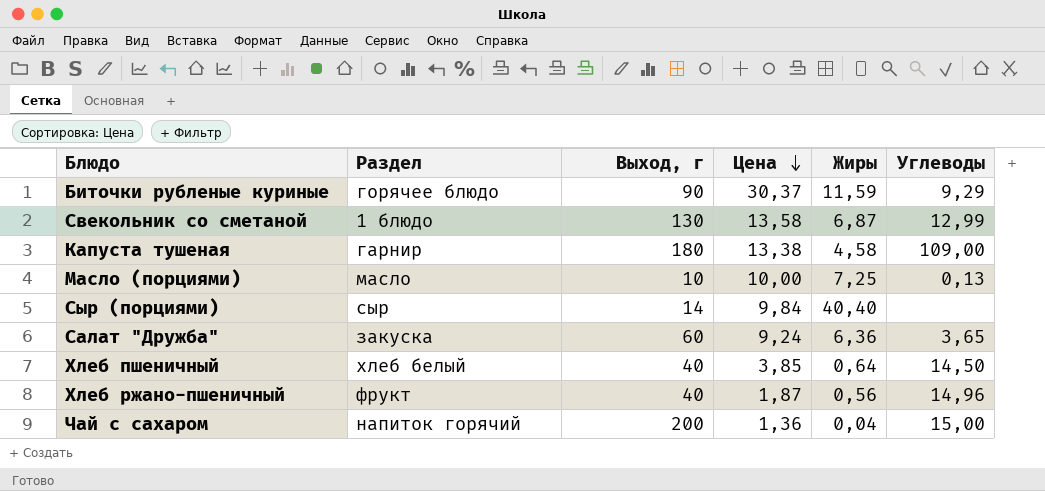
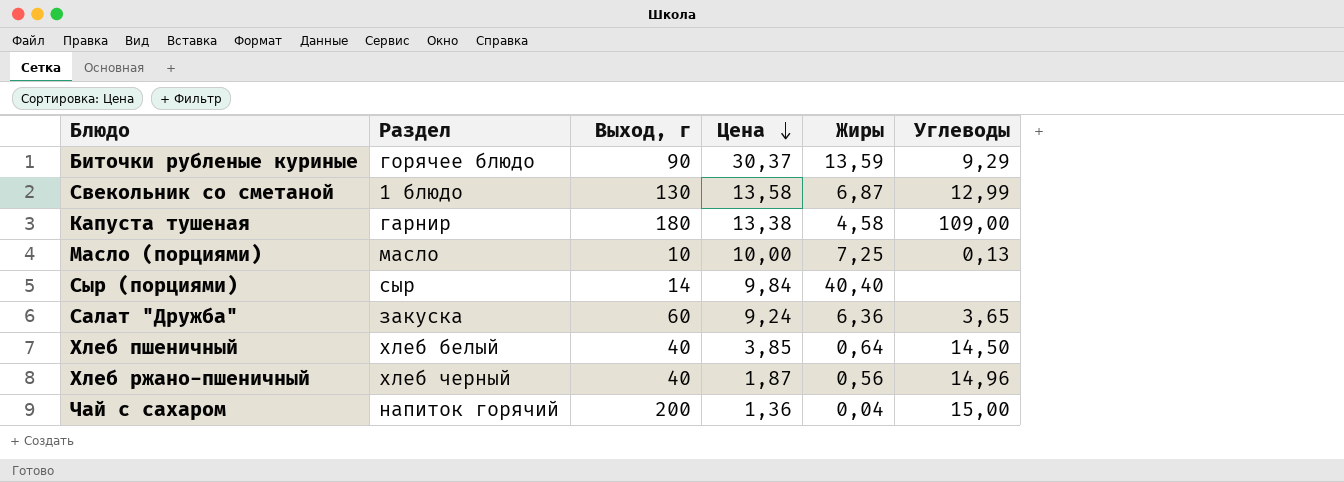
Биточки рубленые куриные | Жиры: 11,59 -> 13,59
Хлеб ржано-пшеничный | Раздел: фрукт -> хлеб черный

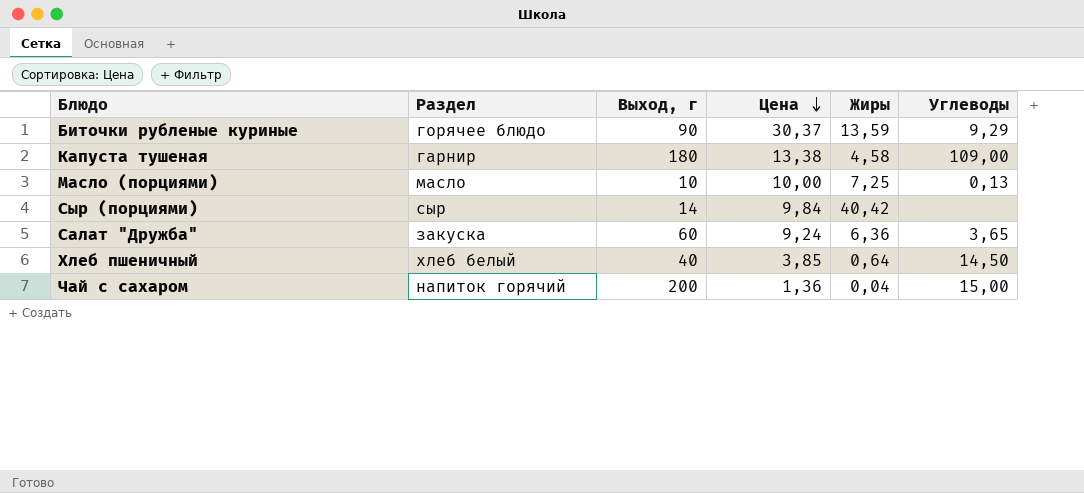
row Свекольник со сметаной: 1 блюдо | 130 | 13,58 | 6,87 | 12,99 -> none
row Хлеб ржано-пшеничный: хлеб черный | 40 | 1,87 | 0,56 | 14,96 -> none
Сыр (порциями) | Жиры: 40,40 -> 40,42

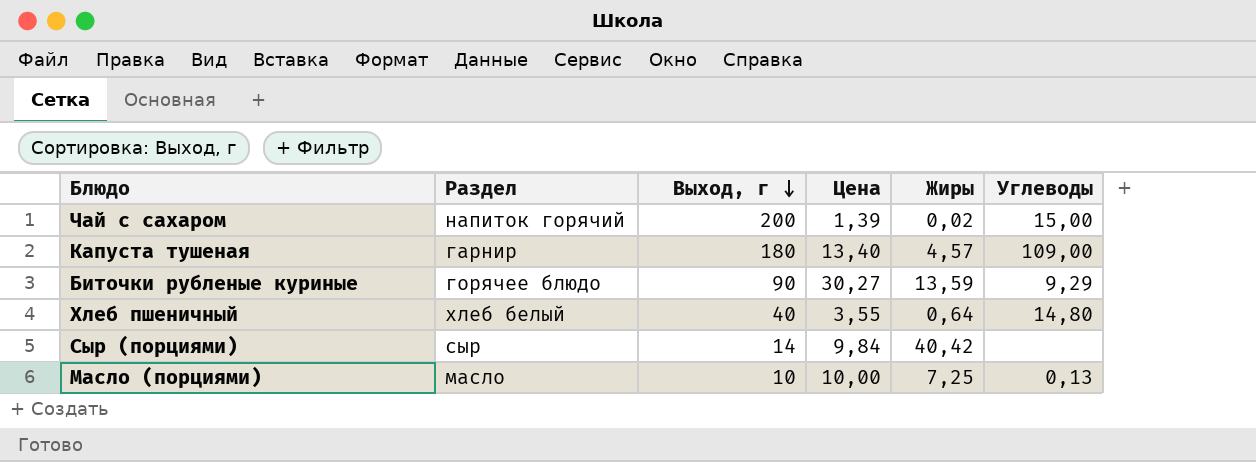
row order: Цена descending -> Выход, г descending
row Салат "Дружба": закуска | 60 | 9,24 | 6,36 | 3,65 -> none
Чай с сахаром | Цена: 1,36 -> 1,39
Чай с сахаром | Жиры: 0,04 -> 0,02
Капуста тушеная | Цена: 13,38 -> 13,40
Капуста тушеная | Жиры: 4,58 -> 4,57
Биточки рубленые куриные | Цена: 30,37 -> 30,27
Хлеб пшеничный | Цена: 3,85 -> 3,55
Хлеб пшеничный | Углеводы: 14,50 -> 14,80

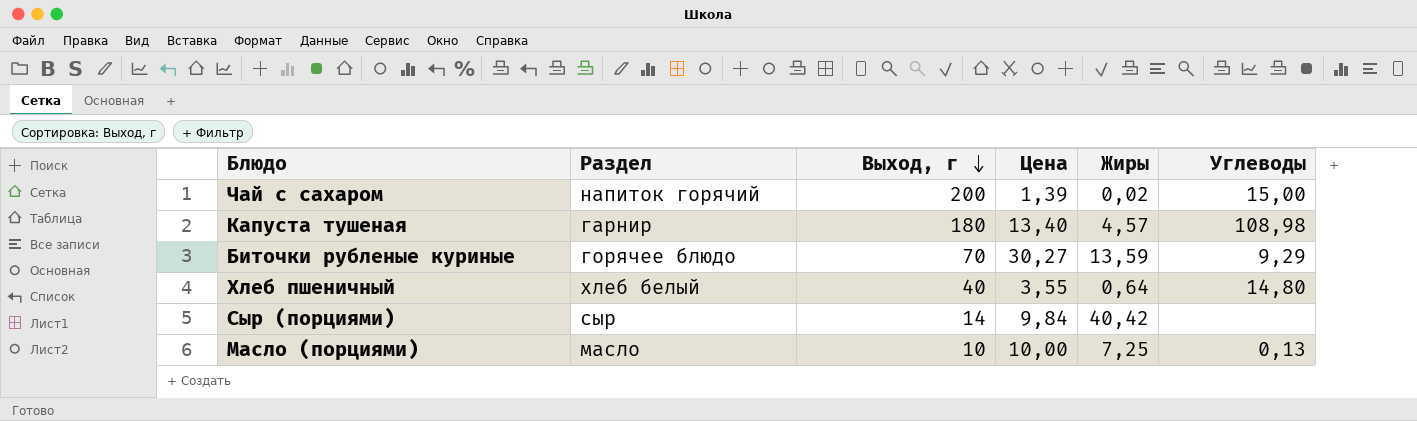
Капуста тушеная | Углеводы: 109,00 -> 108,98
Биточки рубленые куриные | Выход, г: 90 -> 70

